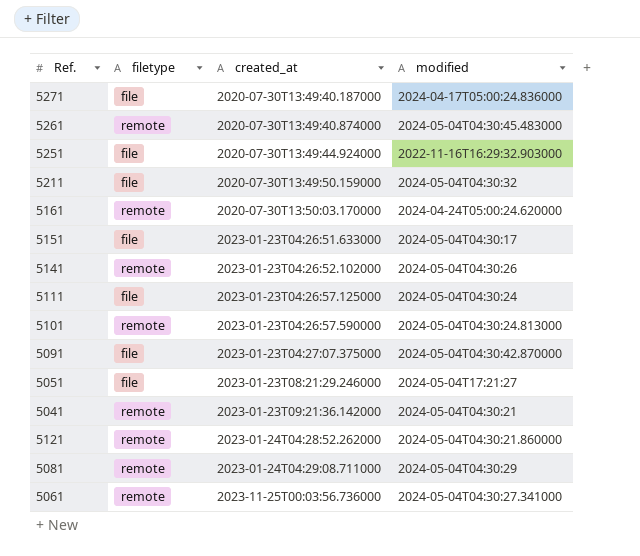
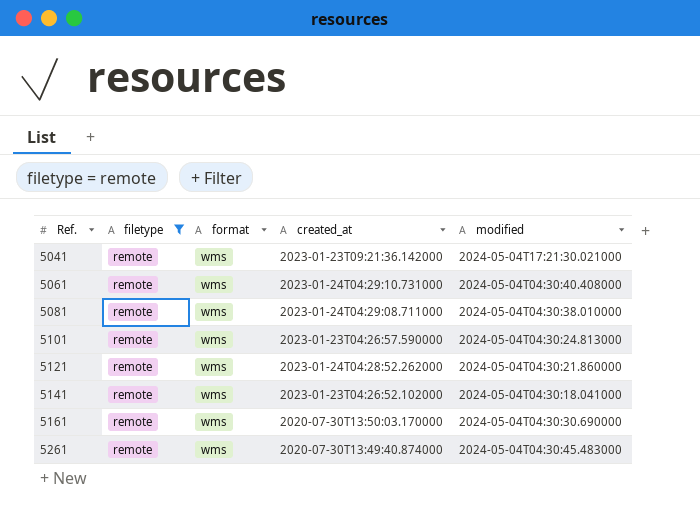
filter: none -> filetype = remote
row order: created_at ascending -> Ref. ascending
column format | position: none -> 3
5041 | modified: 2024-05-04T04:30:21 -> 2024-05-04T17:21:30.021000
5061 | created_at: 2023-11-25T00:03:56.736000 -> 2023-01-24T04:29:10.731000
5061 | modified: 2024-05-04T04:30:27.341000 -> 2024-05-04T04:30:40.408000
5081 | modified: 2024-05-04T04:30:29 -> 2024-05-04T04:30:38.010000
5141 | modified: 2024-05-04T04:30:26 -> 2024-05-04T04:30:18.041000
5161 | modified: 2024-04-24T05:00:24.620000 -> 2024-05-04T04:30:30.690000

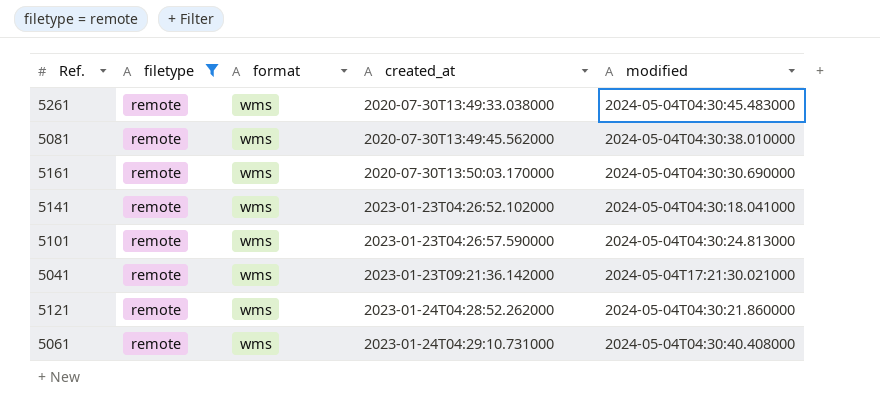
row order: Ref. ascending -> created_at ascending
5261 | created_at: 2020-07-30T13:49:40.874000 -> 2020-07-30T13:49:33.038000
5081 | created_at: 2023-01-24T04:29:08.711000 -> 2020-07-30T13:49:45.562000

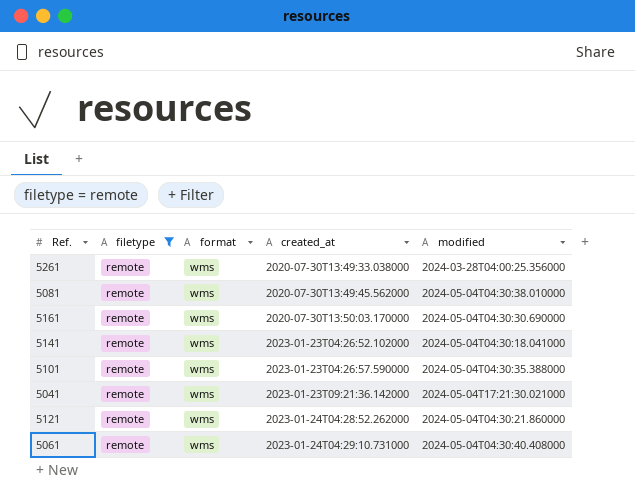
5261 | modified: 2024-05-04T04:30:45.483000 -> 2024-03-28T04:00:25.356000
5101 | modified: 2024-05-04T04:30:24.813000 -> 2024-05-04T04:30:35.388000

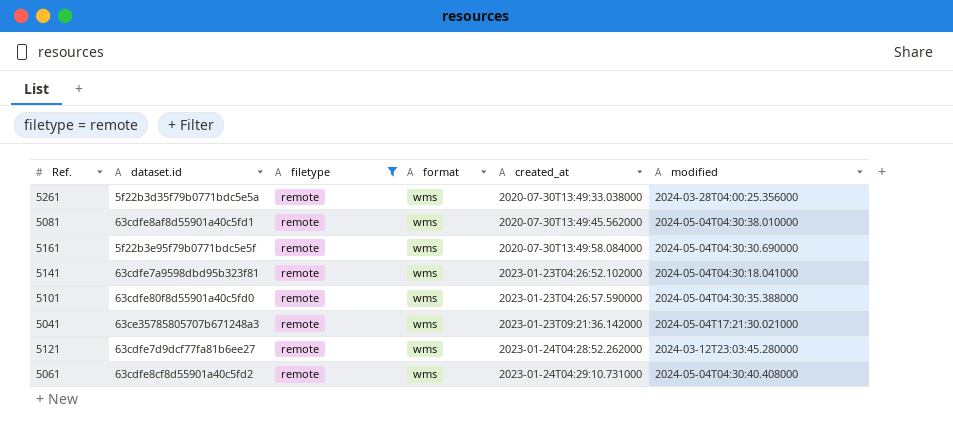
column dataset.id | position: none -> 2
5161 | created_at: 2020-07-30T13:50:03.170000 -> 2020-07-30T13:49:58.084000
5121 | modified: 2024-05-04T04:30:21.860000 -> 2024-03-12T23:03:45.280000

